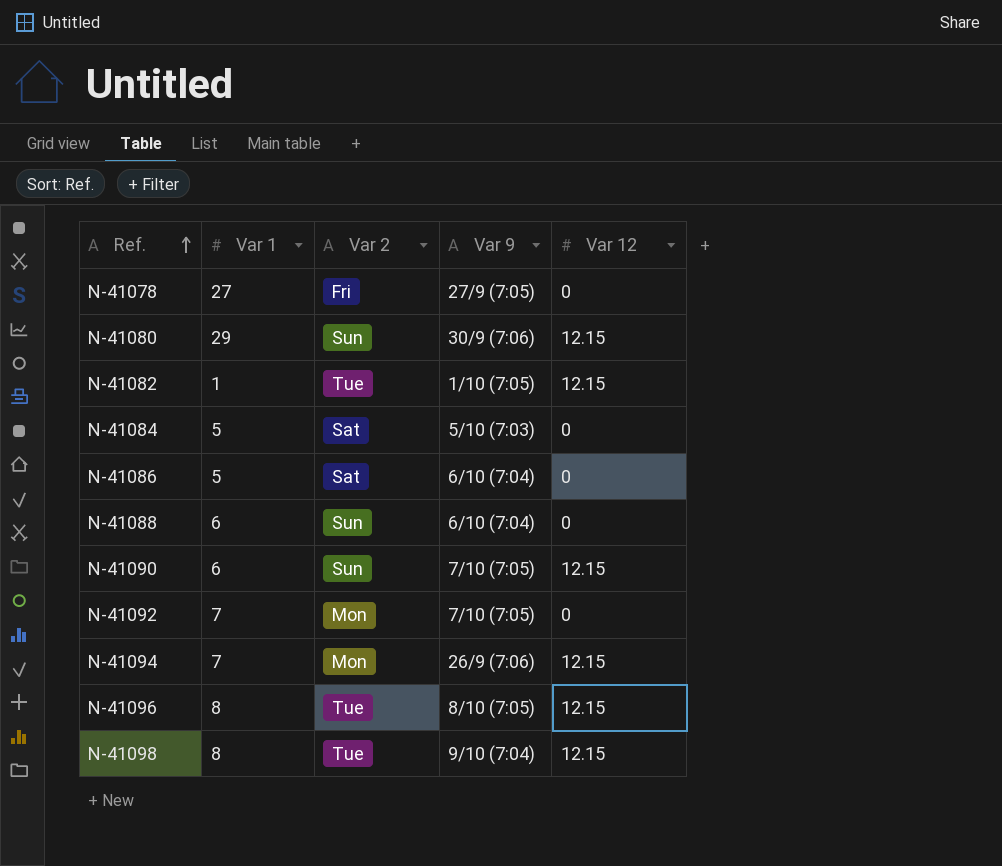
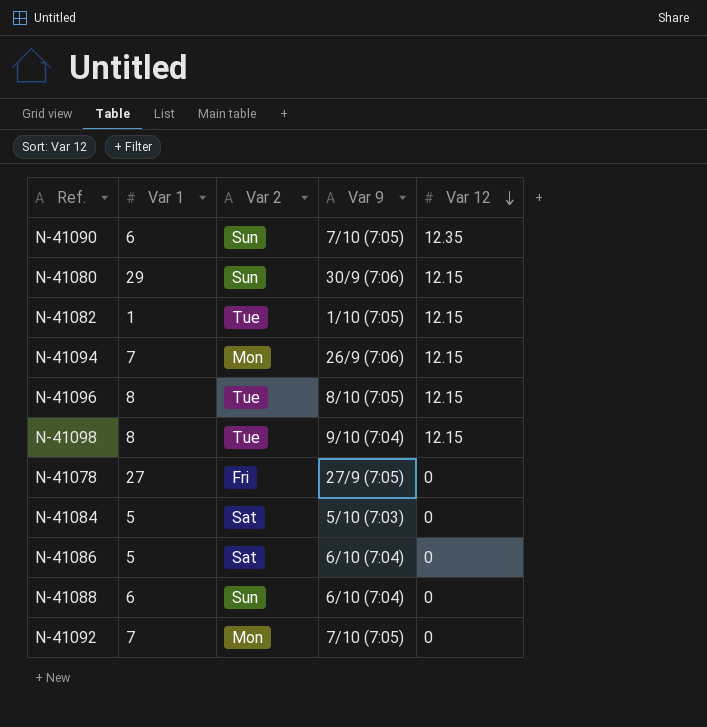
row order: Ref. ascending -> Var 12 descending
N-41090 | Var 12: 12.15 -> 12.35

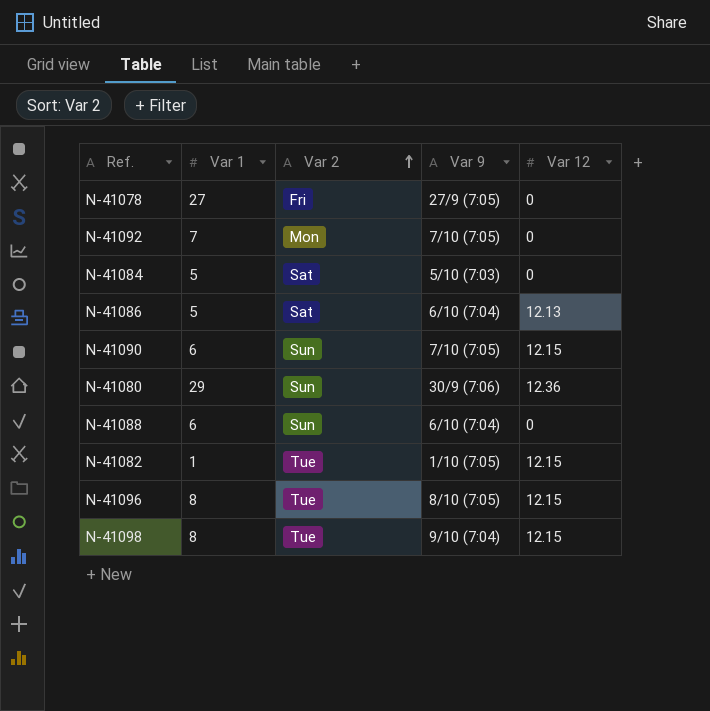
row order: Var 12 descending -> Var 2 ascending
row N-41094: 7 | Mon | 26/9 (7:06) | 12.15 -> none
N-41086 | Var 12: 0 -> 12.13
N-41090 | Var 12: 12.35 -> 12.15
N-41080 | Var 12: 12.15 -> 12.36

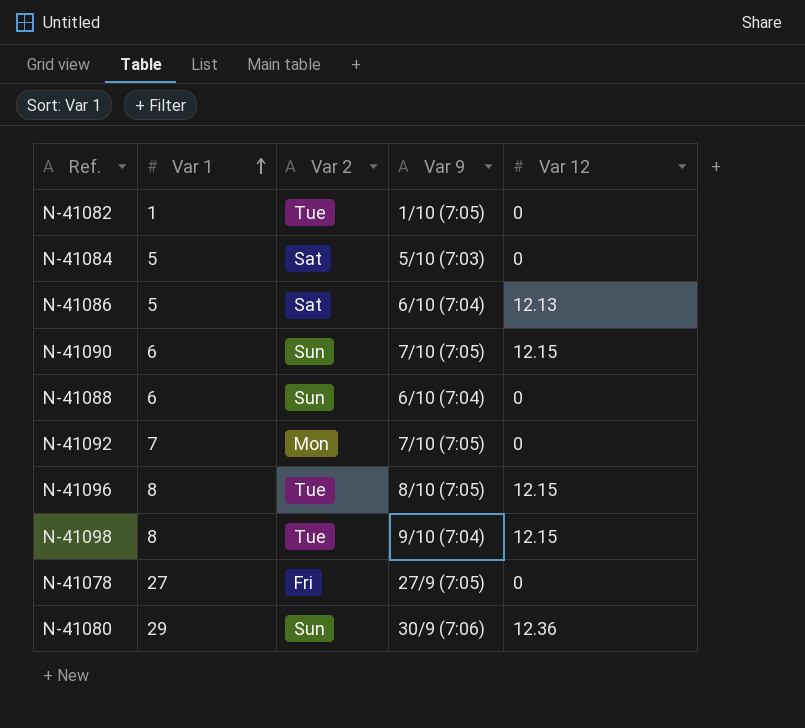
row order: Var 2 ascending -> Var 1 ascending
N-41082 | Var 12: 12.15 -> 0

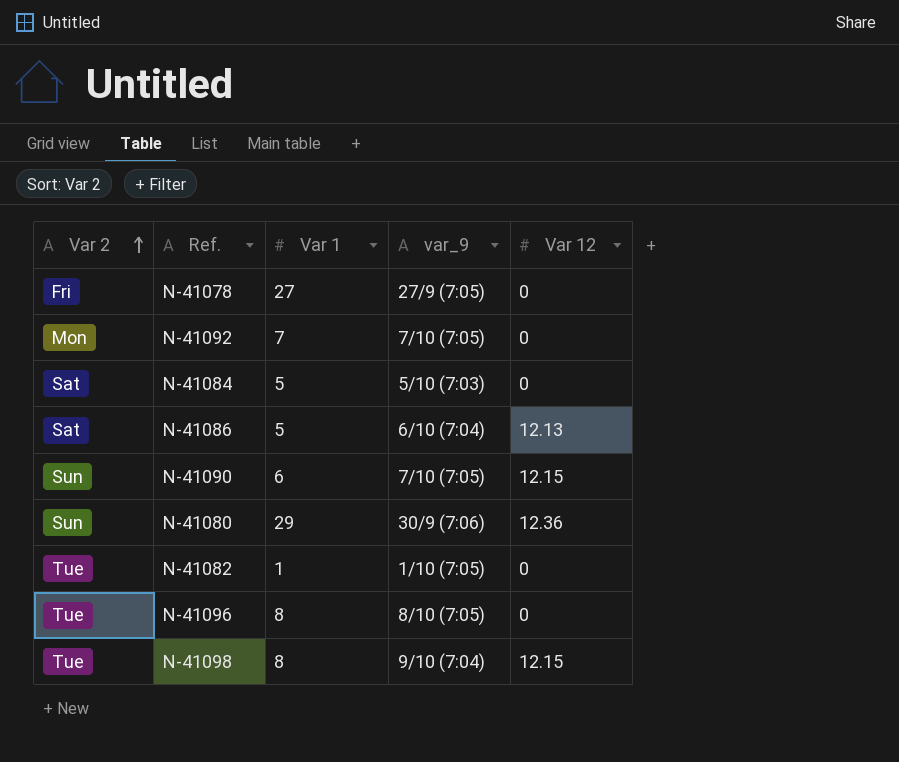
row order: Var 1 ascending -> Var 2 ascending
column Var 2 | position: 3 -> 1
column name: Var 9 -> var_9
row N-41088: 6 | Sun | 6/10 (7:04) | 0 -> none
N-41096 | Var 12: 12.15 -> 0

